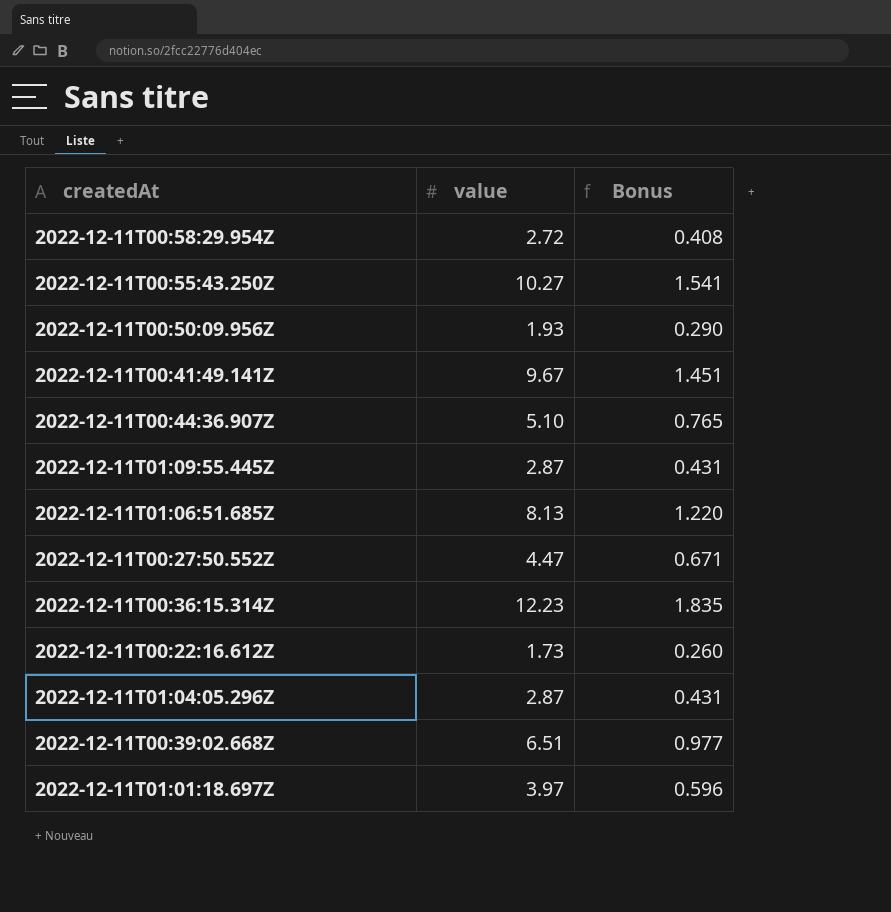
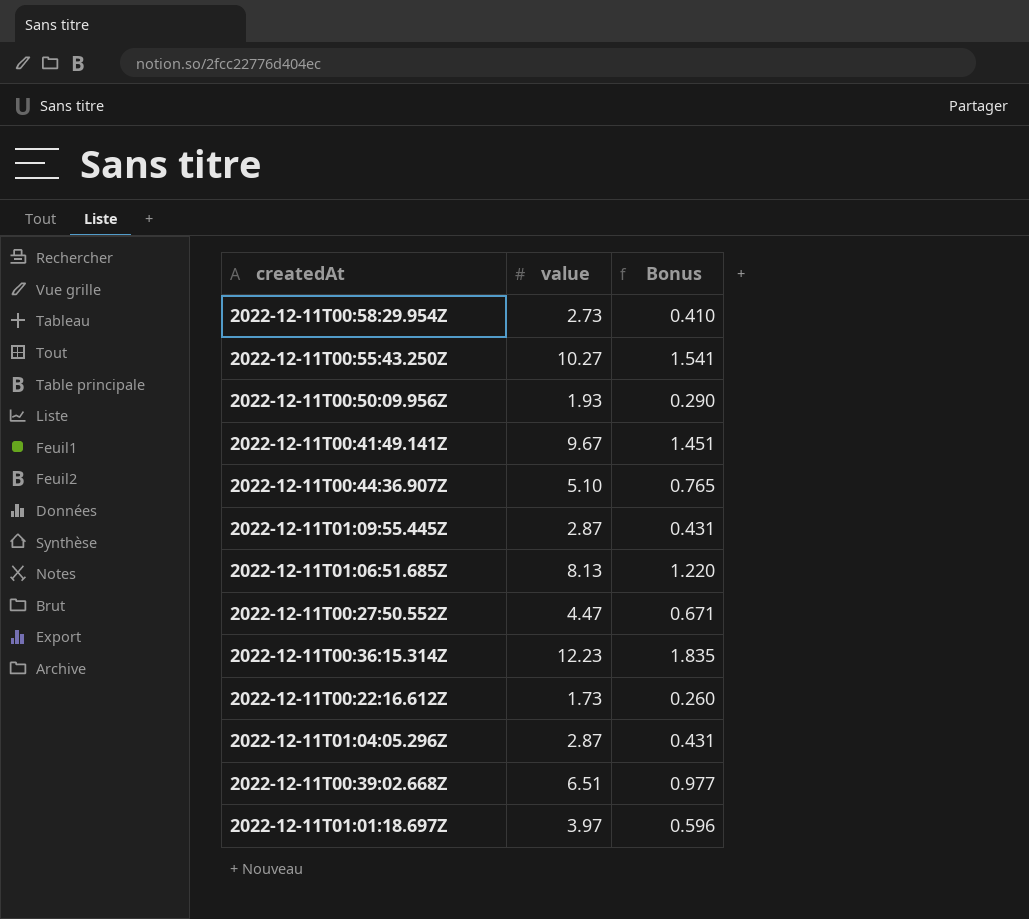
2022-12-11T00:58:29.954Z | value: 2.72 -> 2.73
2022-12-11T00:58:29.954Z | Bonus: 0.408 -> 0.410

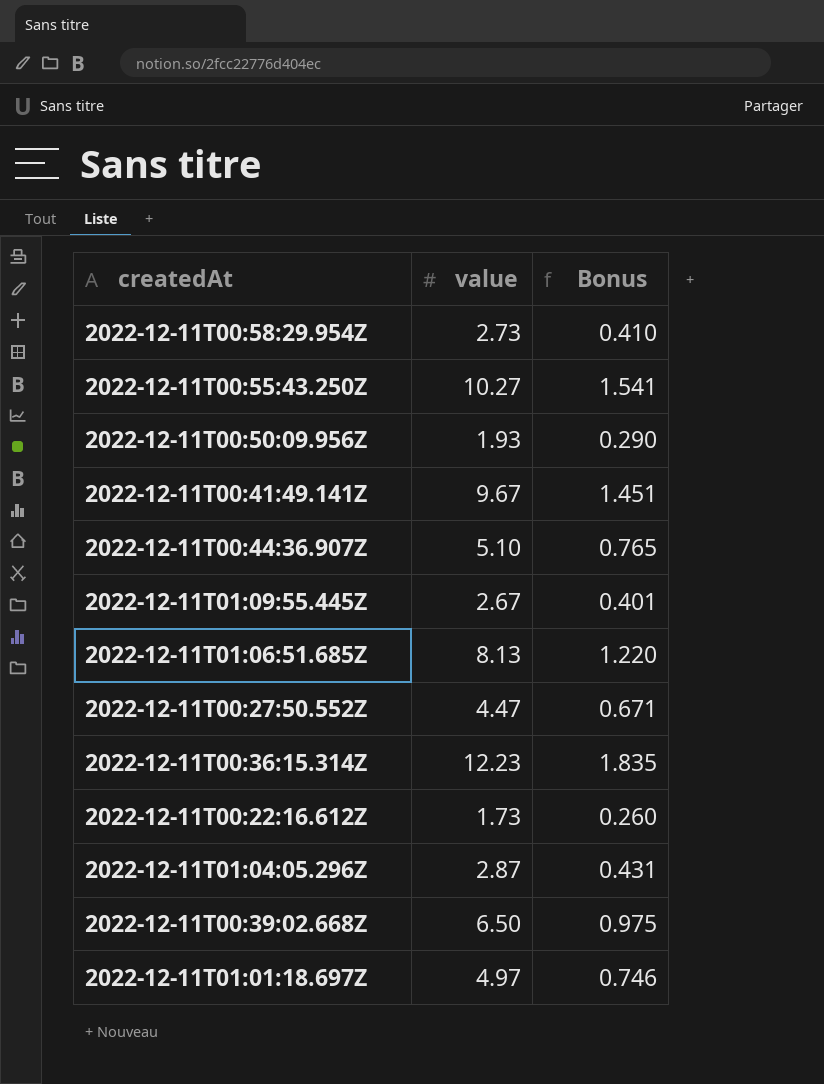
2022-12-11T01:09:55.445Z | value: 2.87 -> 2.67
2022-12-11T01:09:55.445Z | Bonus: 0.431 -> 0.401
2022-12-11T00:39:02.668Z | value: 6.51 -> 6.50
2022-12-11T00:39:02.668Z | Bonus: 0.977 -> 0.975
2022-12-11T01:01:18.697Z | value: 3.97 -> 4.97
2022-12-11T01:01:18.697Z | Bonus: 0.596 -> 0.746

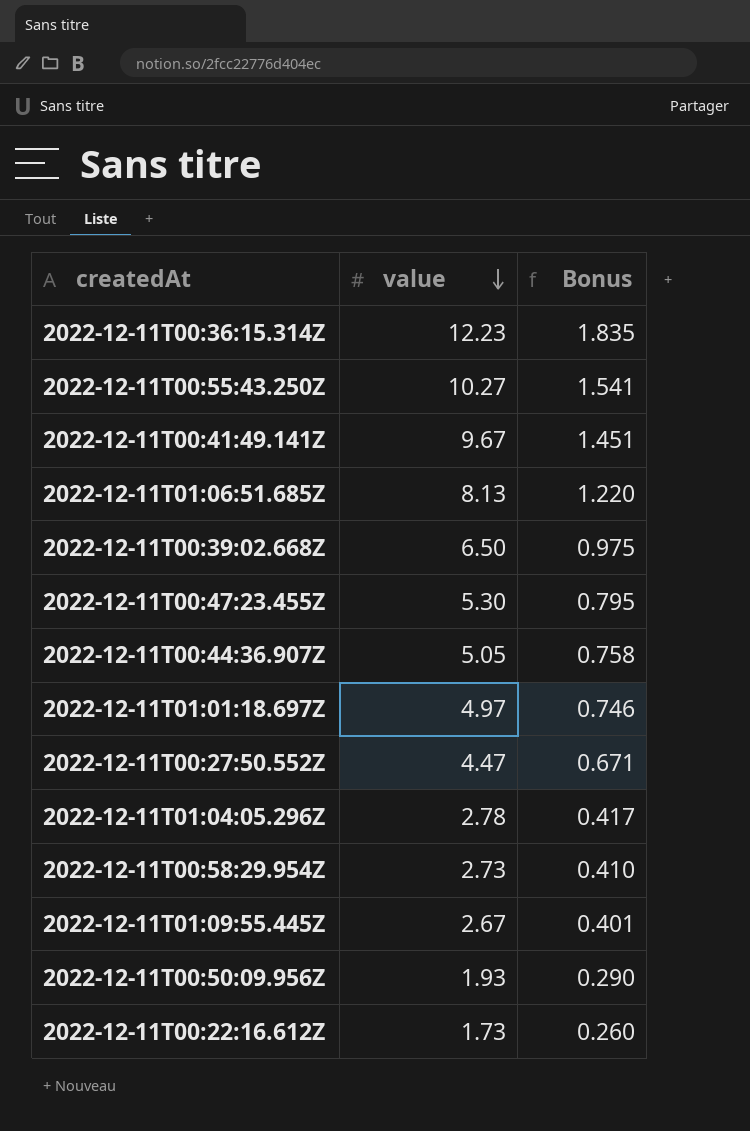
row order: none -> value descending
row 2022-12-11T00:47:23.455Z: none -> 5.30 | 0.795
2022-12-11T00:44:36.907Z | value: 5.10 -> 5.05
2022-12-11T00:44:36.907Z | Bonus: 0.765 -> 0.758
2022-12-11T01:04:05.296Z | value: 2.87 -> 2.78
2022-12-11T01:04:05.296Z | Bonus: 0.431 -> 0.417

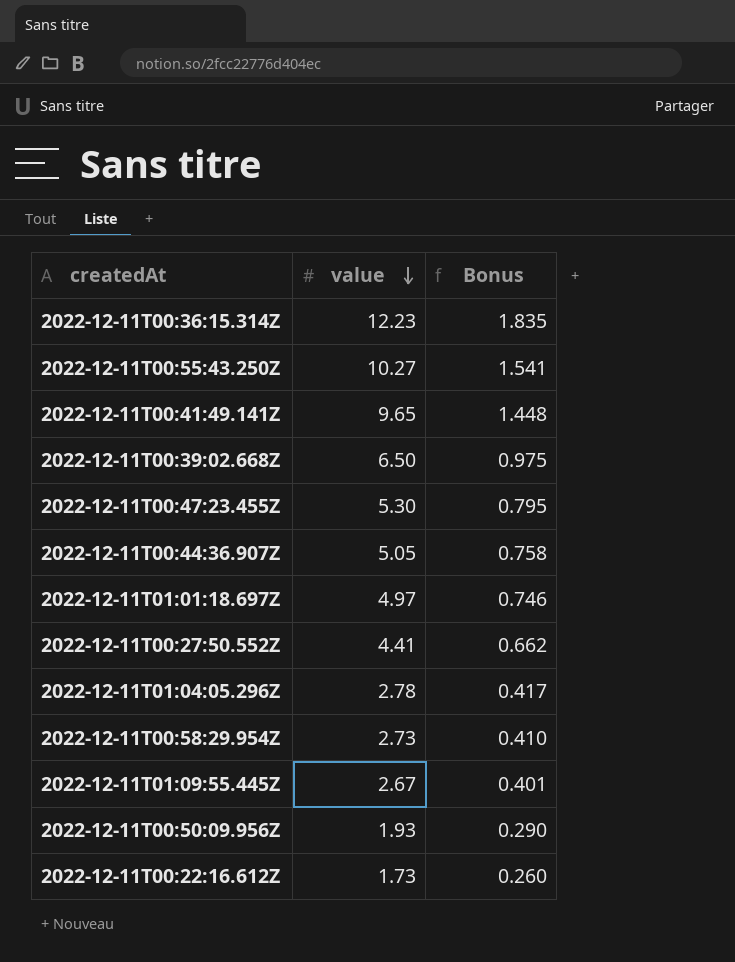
row 2022-12-11T01:06:51.685Z: 8.13 | 1.220 -> none
2022-12-11T00:41:49.141Z | value: 9.67 -> 9.65
2022-12-11T00:41:49.141Z | Bonus: 1.451 -> 1.448
2022-12-11T00:27:50.552Z | value: 4.47 -> 4.41
2022-12-11T00:27:50.552Z | Bonus: 0.671 -> 0.662

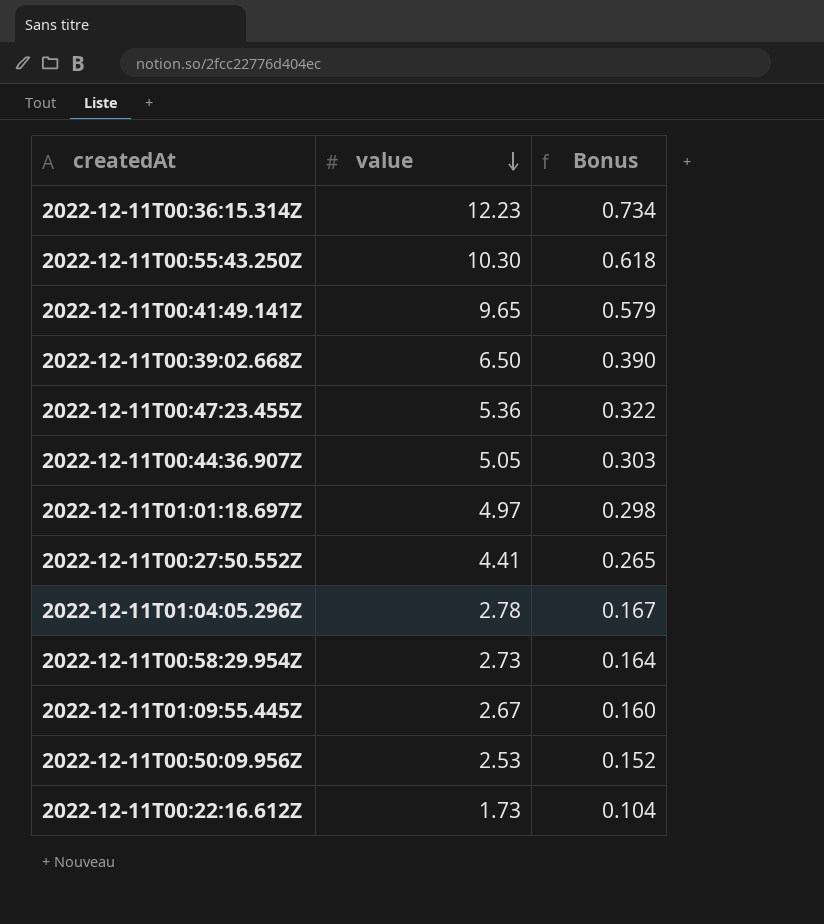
column Bonus | formula: [value] * 0.15 -> [value] * 0.06
2022-12-11T00:55:43.250Z | value: 10.27 -> 10.30
2022-12-11T00:47:23.455Z | value: 5.30 -> 5.36
2022-12-11T00:50:09.956Z | value: 1.93 -> 2.53

